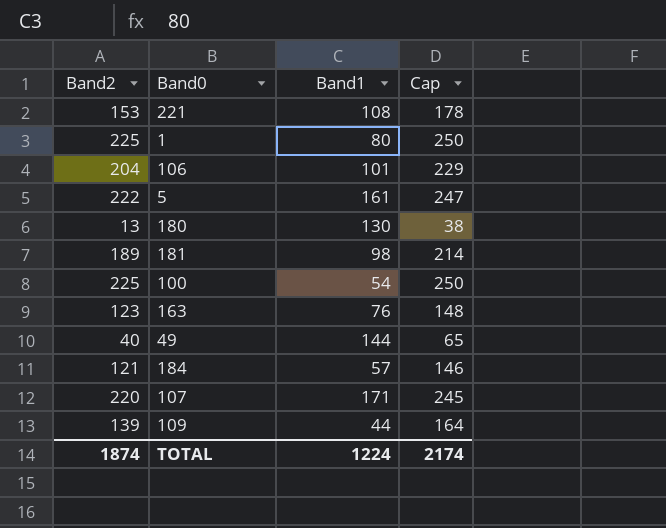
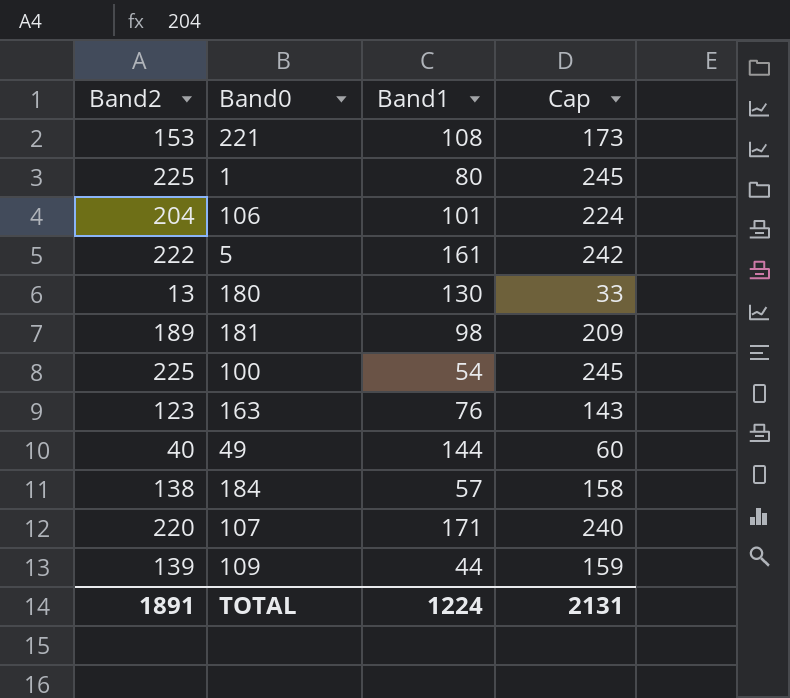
column Cap | formula: [Band2] + 25 -> [Band2] + 20
184 | Band2: 121 -> 138
TOTAL | Band2: 1874 -> 1891
TOTAL | Cap: 2174 -> 2131

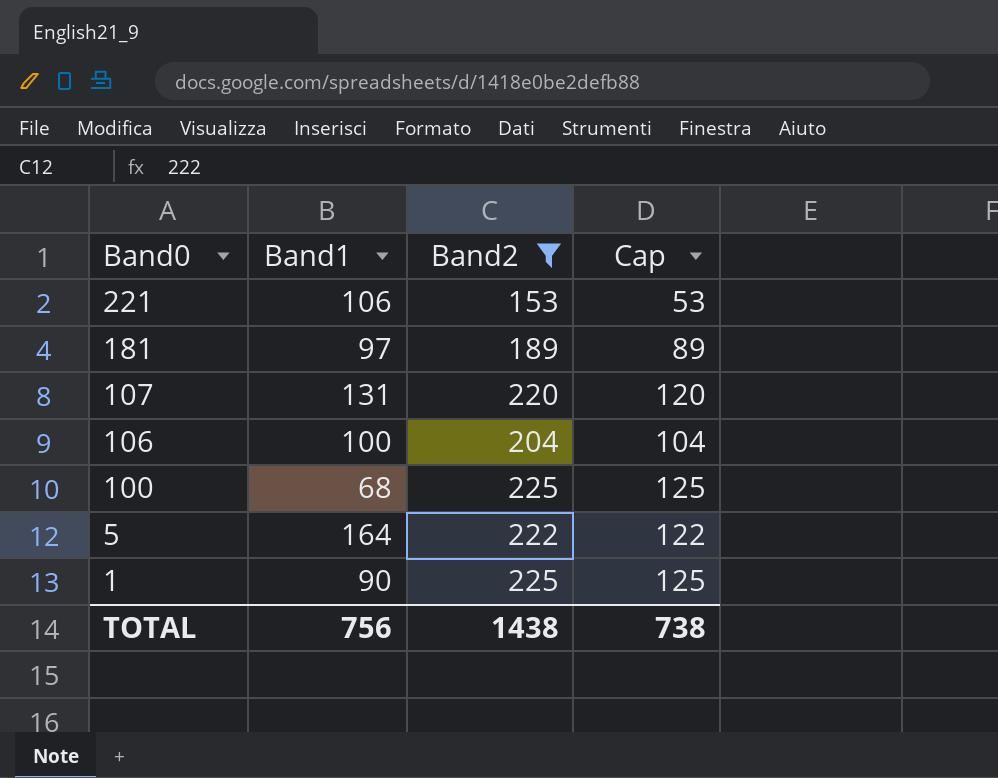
filter: none -> Band2 >= 153
row order: none -> Band0 descending
column Band2 | position: 1 -> 3
column Cap | formula: [Band2] + 20 -> [Band2] - 100
221 | Band1: 108 -> 106
181 | Band1: 98 -> 97
107 | Band1: 171 -> 131
106 | Band1: 101 -> 100
100 | Band1: 54 -> 68
5 | Band1: 161 -> 164
1 | Band1: 80 -> 90
TOTAL | Band1: 1224 -> 756
TOTAL | Band2: 1891 -> 1438
TOTAL | Cap: 2131 -> 738

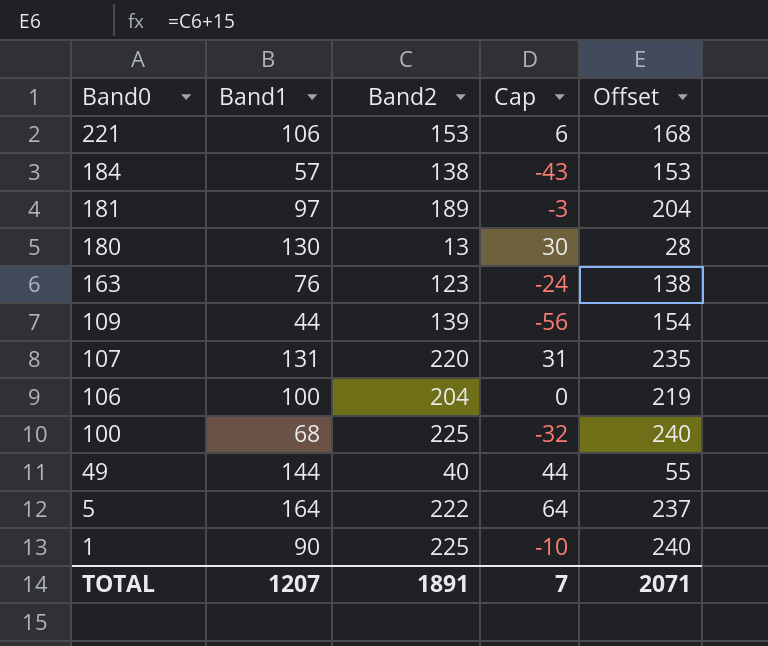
filter: Band2 >= 153 -> none
column Cap | formula: [Band2] - 100 -> [Band1] - 100
column Offset | formula: none -> [Band2] + 15
TOTAL | Band1: 756 -> 1207
TOTAL | Band2: 1438 -> 1891
TOTAL | Cap: 738 -> 7

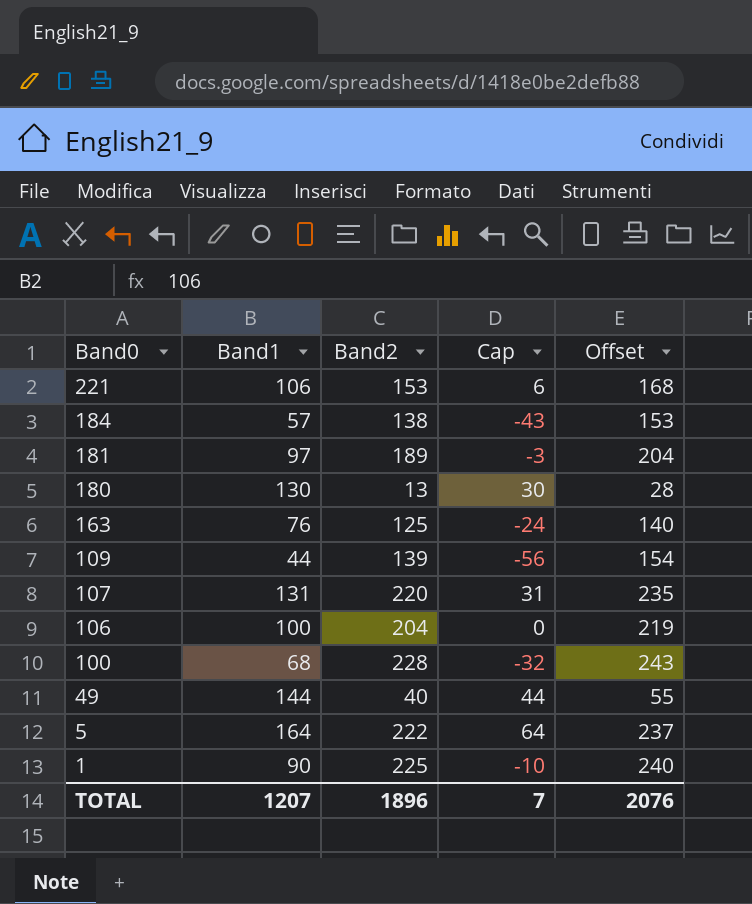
163 | Band2: 123 -> 125
163 | Offset: 138 -> 140
100 | Band2: 225 -> 228
100 | Offset: 240 -> 243
TOTAL | Band2: 1891 -> 1896
TOTAL | Offset: 2071 -> 2076

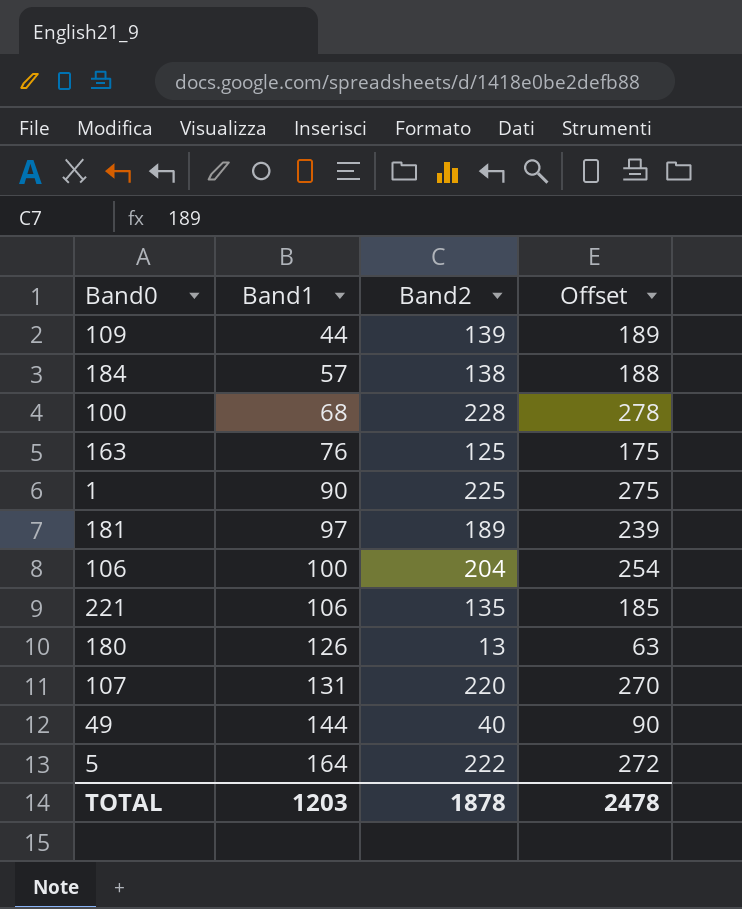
row order: Band0 descending -> Band1 ascending
column Cap | formula: [Band1] - 100 -> none
column Offset | formula: [Band2] + 15 -> [Band2] + 50
221 | Band2: 153 -> 135
180 | Band1: 130 -> 126
TOTAL | Band1: 1207 -> 1203
TOTAL | Band2: 1896 -> 1878
TOTAL | Offset: 2076 -> 2478

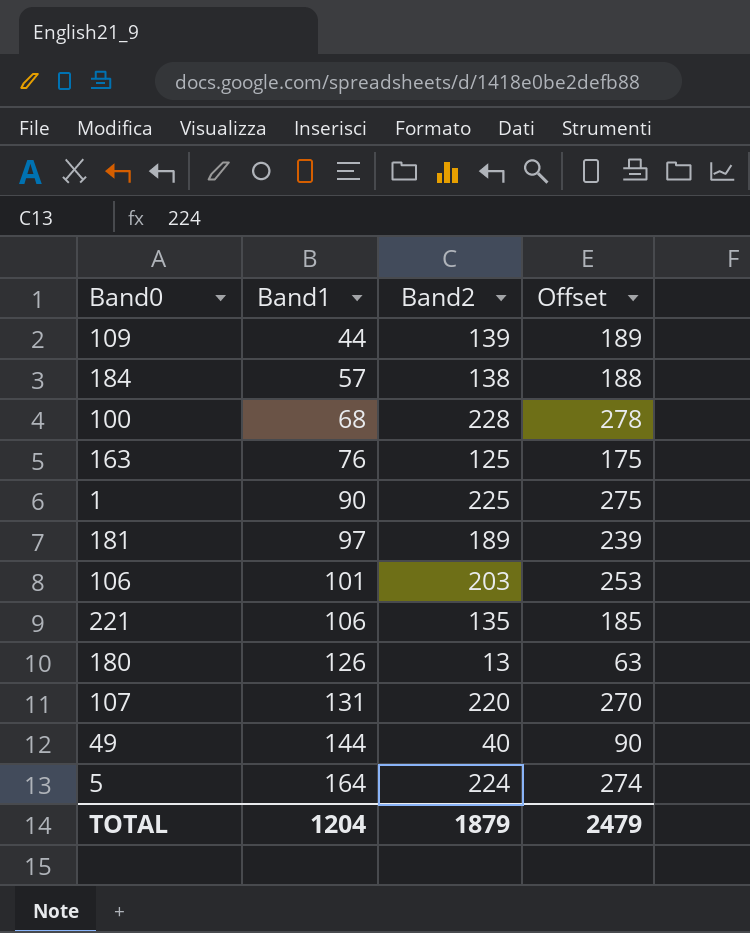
106 | Band1: 100 -> 101
106 | Band2: 204 -> 203
106 | Offset: 254 -> 253
5 | Band2: 222 -> 224
5 | Offset: 272 -> 274
TOTAL | Band1: 1203 -> 1204
TOTAL | Band2: 1878 -> 1879
TOTAL | Offset: 2478 -> 2479

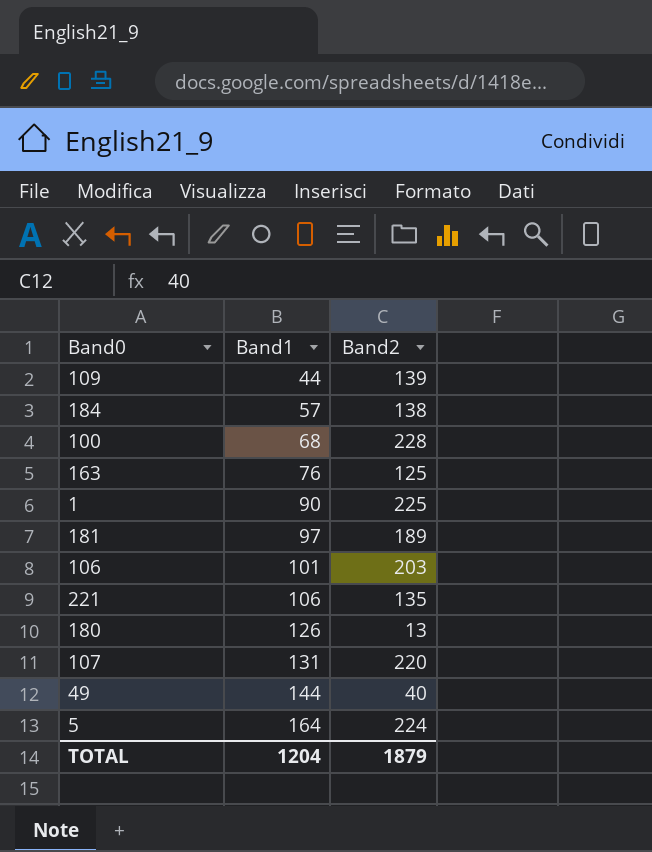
column Offset | formula: [Band2] + 50 -> none

